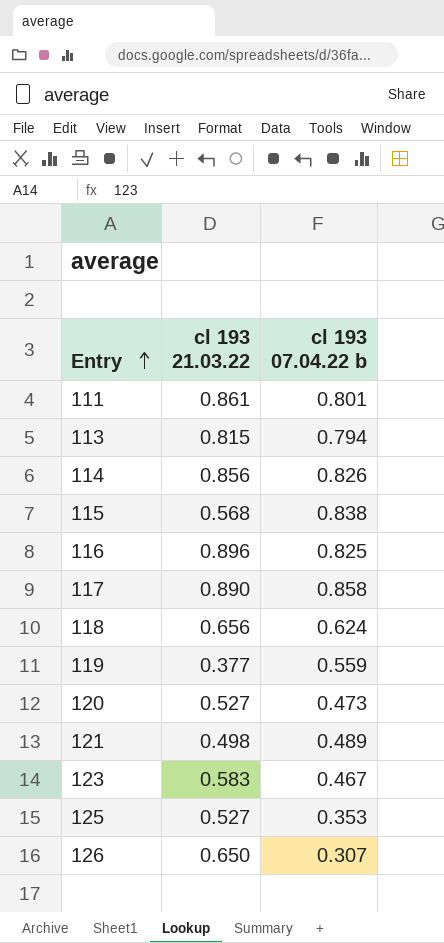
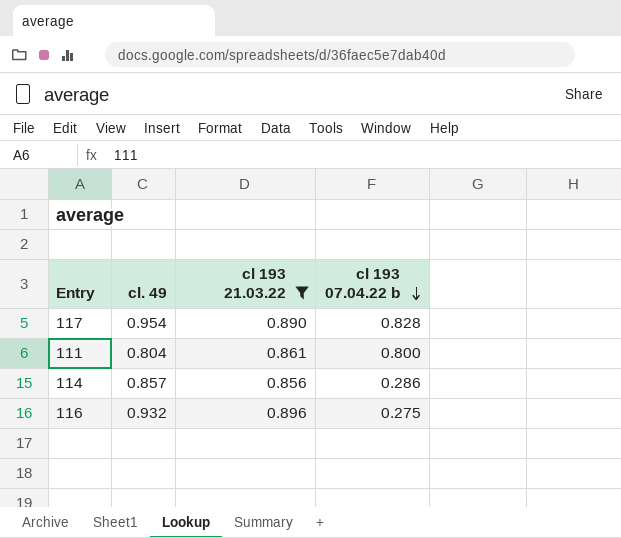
filter: none -> cl 193 21.03.22 >= 0.856
row order: Entry ascending -> cl 193 07.04.22 b descending
column cl. 49 | position: none -> 2
117 | cl 193 07.04.22 b: 0.858 -> 0.828
111 | cl 193 07.04.22 b: 0.801 -> 0.800
114 | cl 193 07.04.22 b: 0.826 -> 0.286
116 | cl 193 07.04.22 b: 0.825 -> 0.275

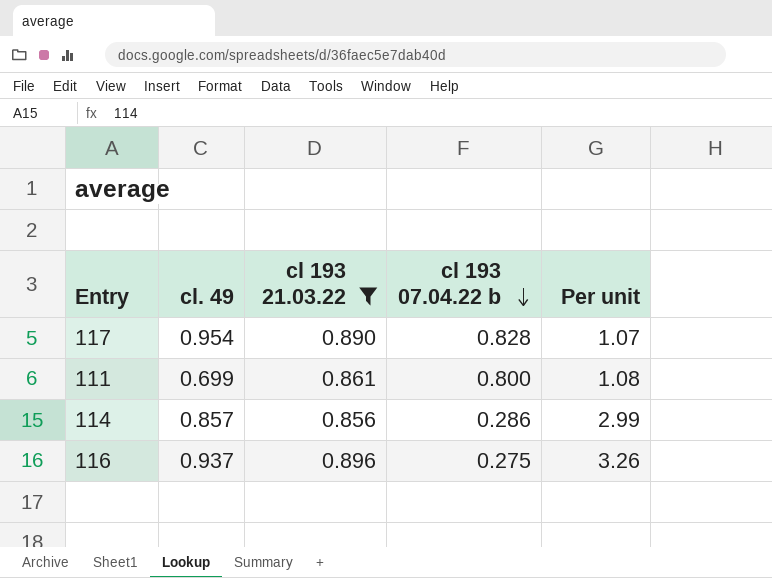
column Per unit | formula: none -> [cl 193 21.03.22] / [cl 193 07.04.22 b]
111 | cl. 49: 0.804 -> 0.699
116 | cl. 49: 0.932 -> 0.937

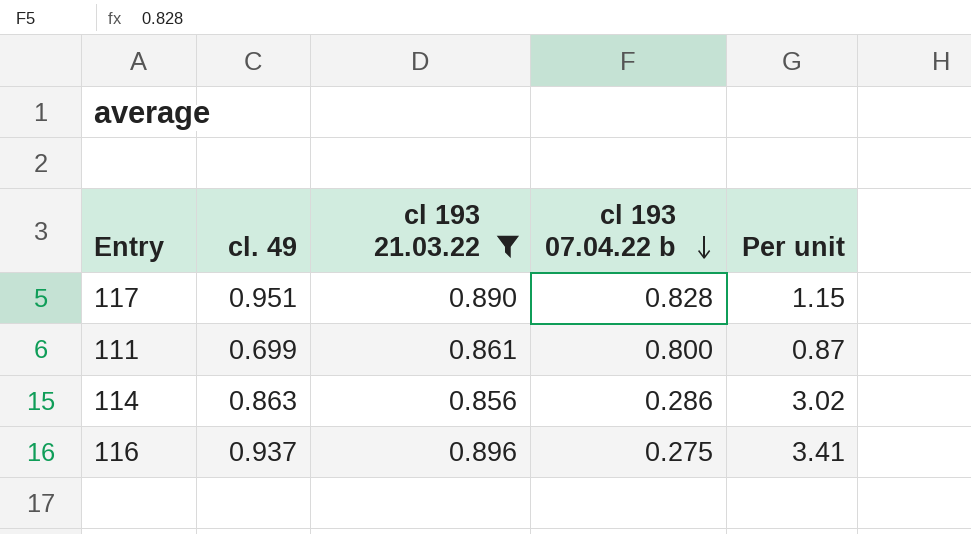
column Per unit | formula: [cl 193 21.03.22] / [cl 193 07.04.22 b] -> [cl. 49] / [cl 193 07.04.22 b]
117 | cl. 49: 0.954 -> 0.951
114 | cl. 49: 0.857 -> 0.863

